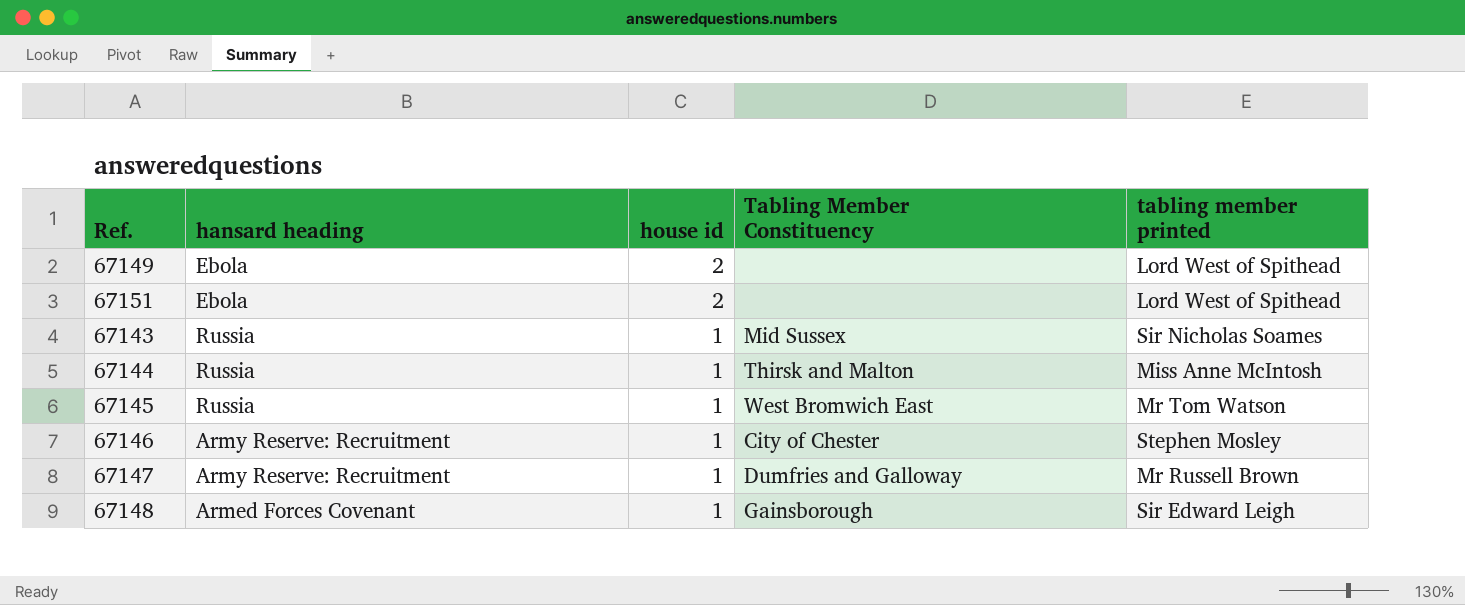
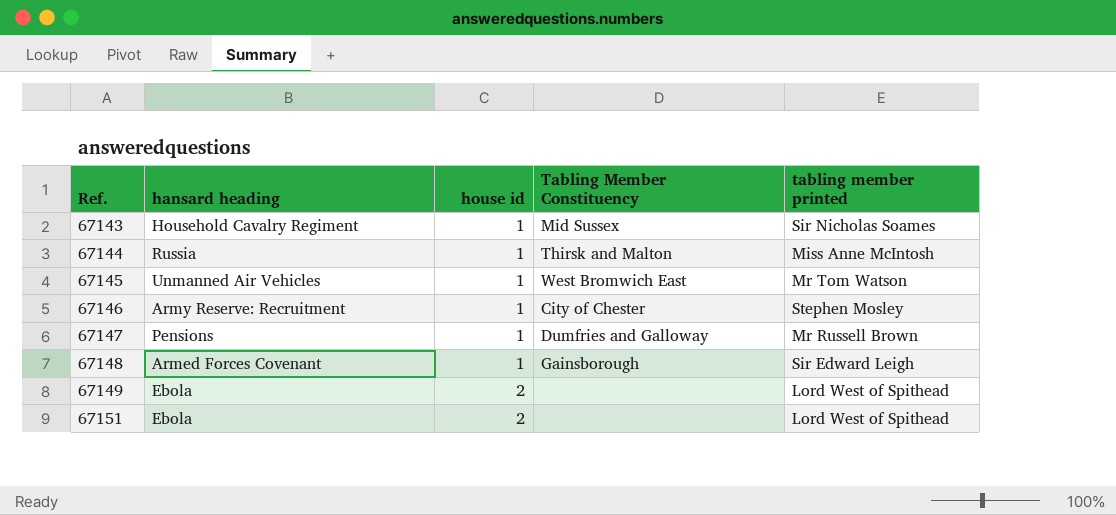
row order: house id descending -> Ref. ascending
67143 | hansard heading: Russia -> Household Cavalry Regiment
67145 | hansard heading: Russia -> Unmanned Air Vehicles
67147 | hansard heading: Army Reserve: Recruitment -> Pensions

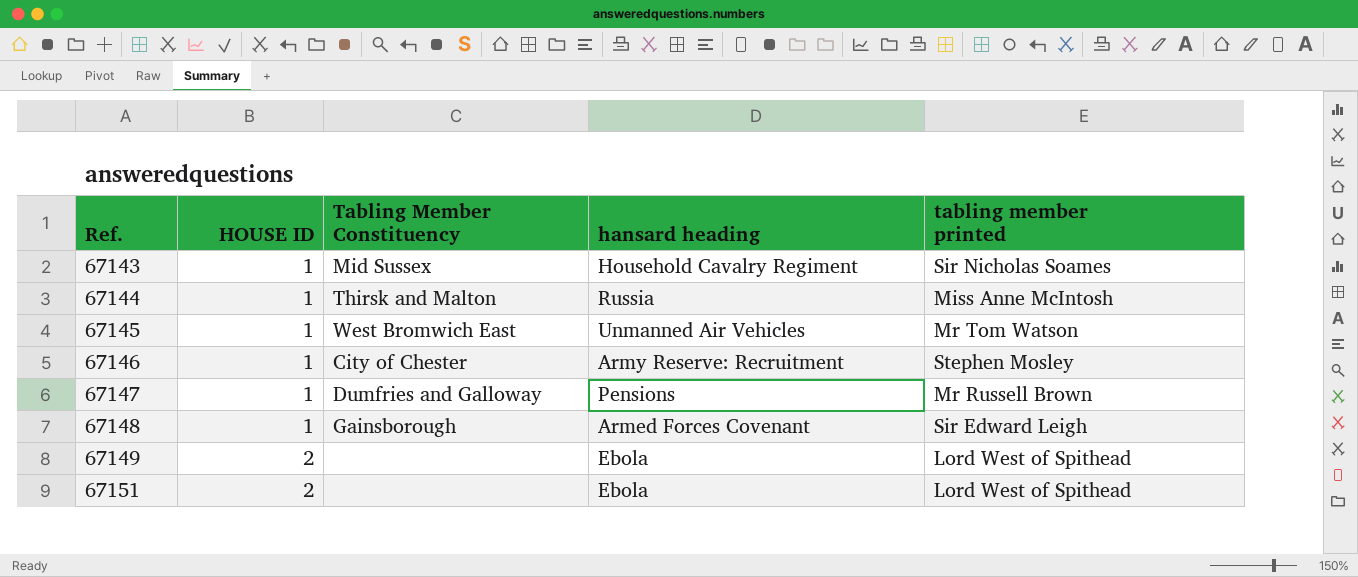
column name: house id -> HOUSE ID
column hansard heading | position: 2 -> 4

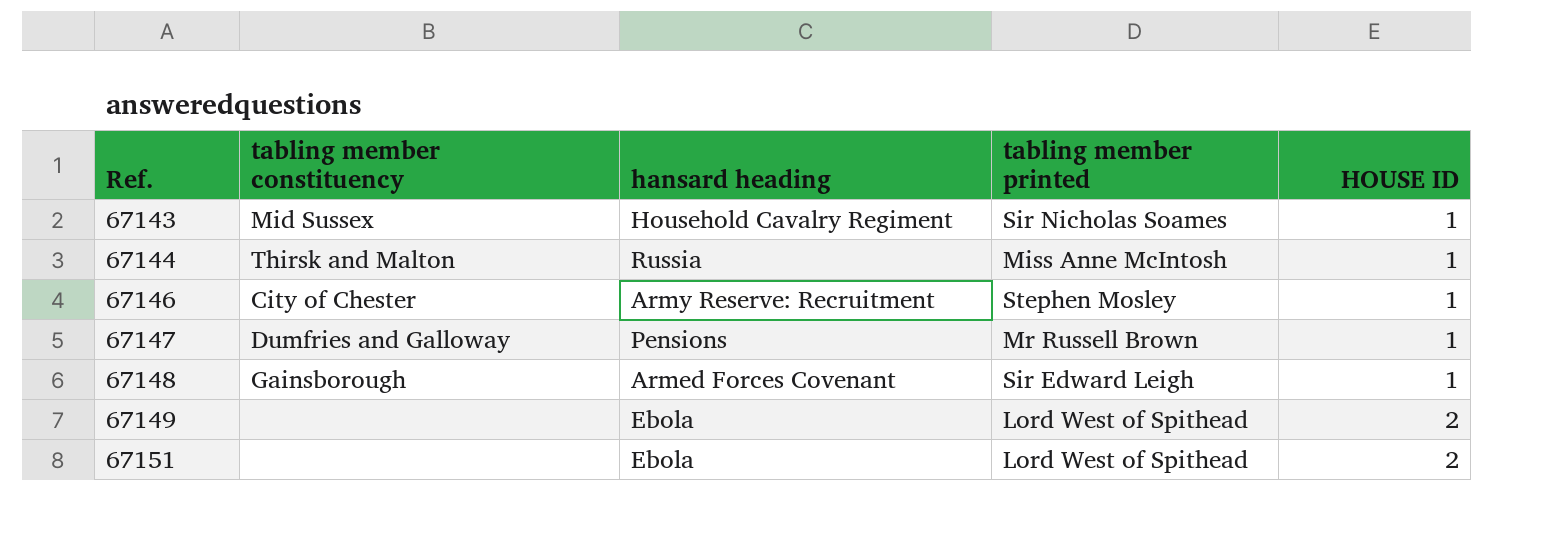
column name: Tabling Member Constituency -> tabling member constituency
column HOUSE ID | position: 2 -> 5
row 67145: 1 | West Bromwich East | Unmanned Air Vehicles | Mr Tom Watson -> none

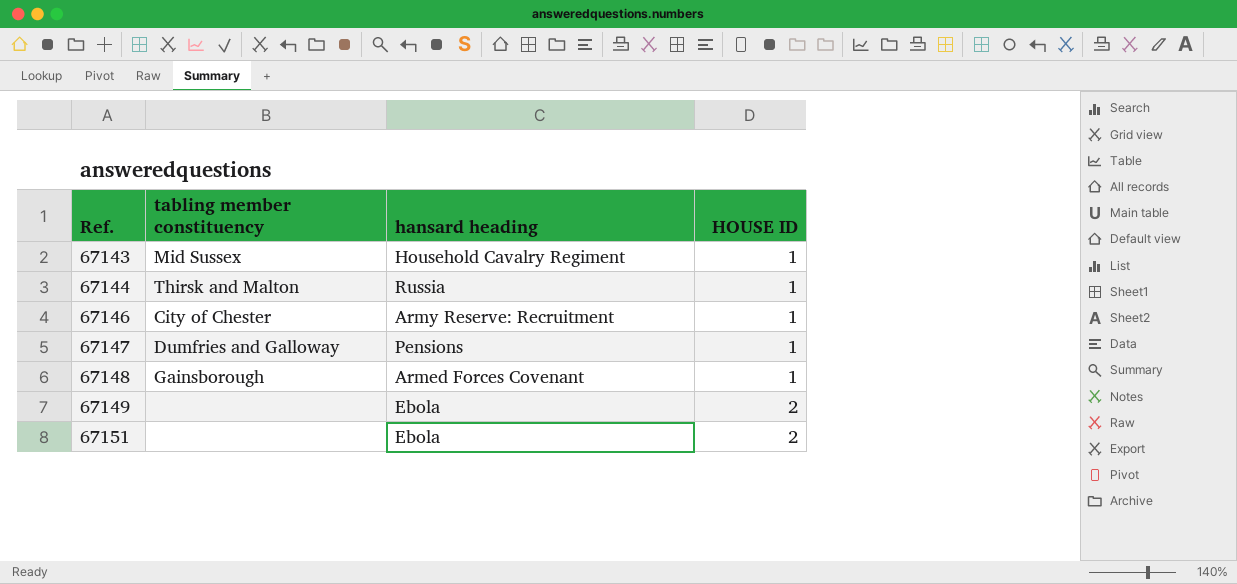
column tabling member printed | position: 4 -> none

